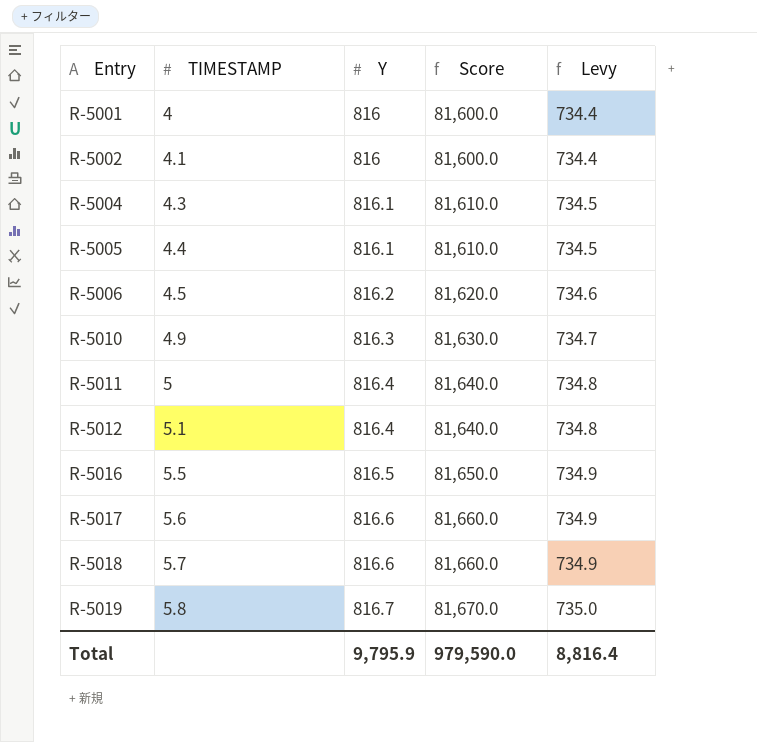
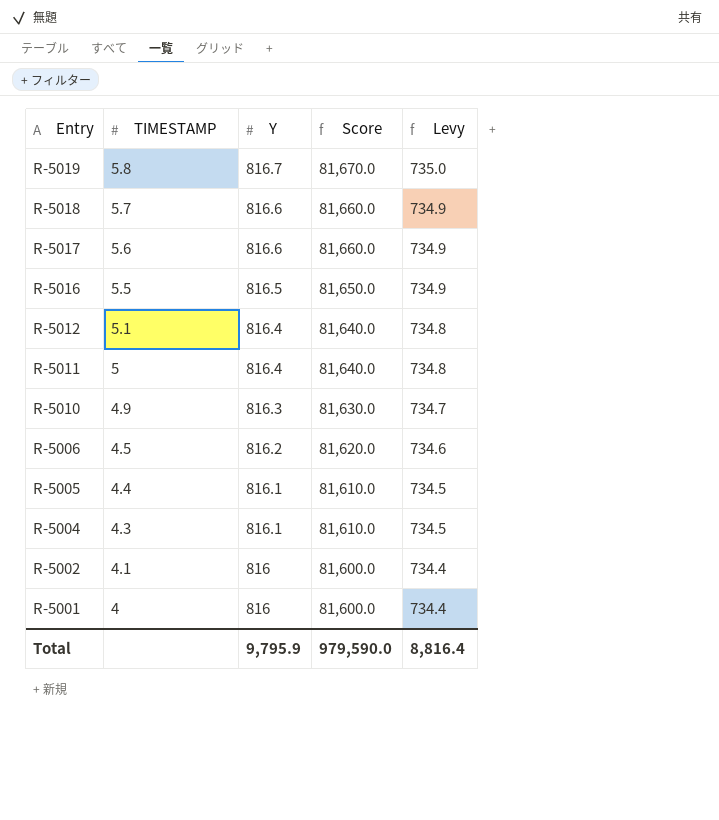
row order: Entry ascending -> Entry descending

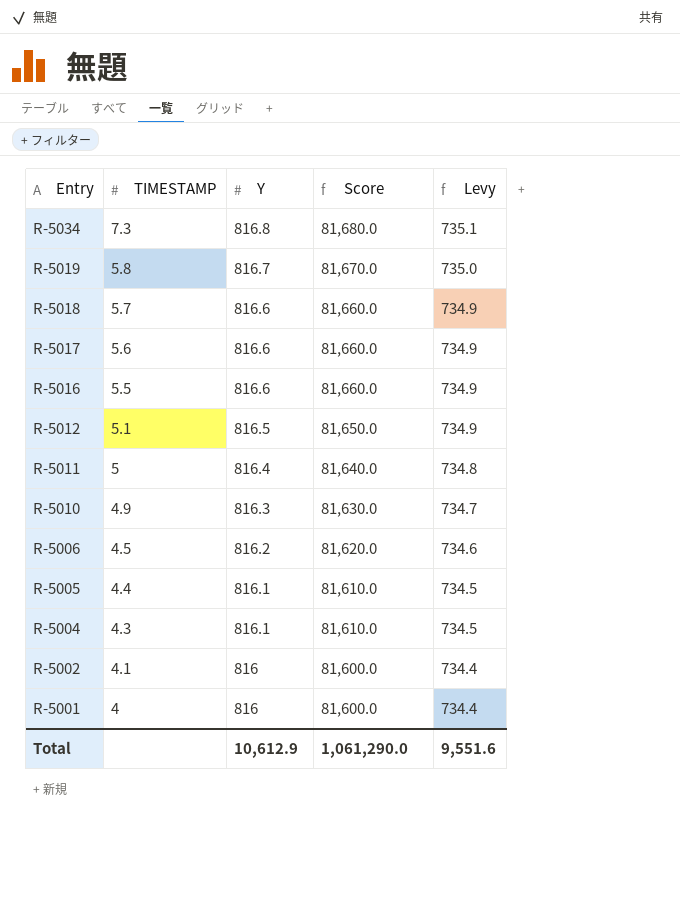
row R-5034: none -> 7.3 | 816.8 | 81,680.0 | 735.1
R-5016 | Y: 816.5 -> 816.6
R-5016 | Score: 81,650.0 -> 81,660.0
R-5012 | Y: 816.4 -> 816.5
R-5012 | Score: 81,640.0 -> 81,650.0
R-5012 | Levy: 734.8 -> 734.9
Total | Y: 9,795.9 -> 10,612.9
Total | Score: 979,590.0 -> 1,061,290.0
Total | Levy: 8,816.4 -> 9,551.6

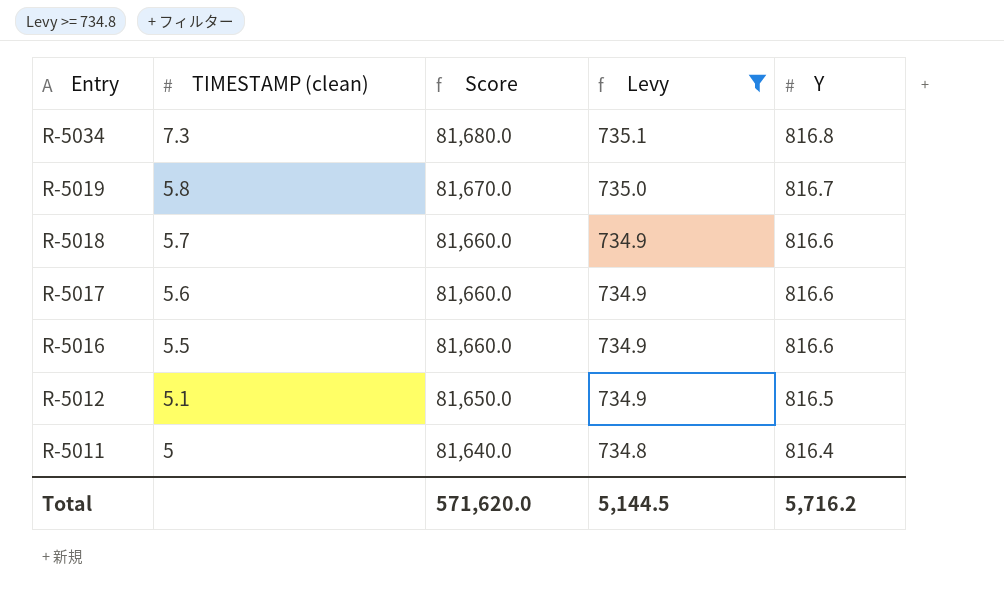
filter: none -> Levy >= 734.8
column name: TIMESTAMP -> TIMESTAMP (clean)
column Y | position: 3 -> 5
Total | Score: 1,061,290.0 -> 571,620.0
Total | Levy: 9,551.6 -> 5,144.5
Total | Y: 10,612.9 -> 5,716.2

